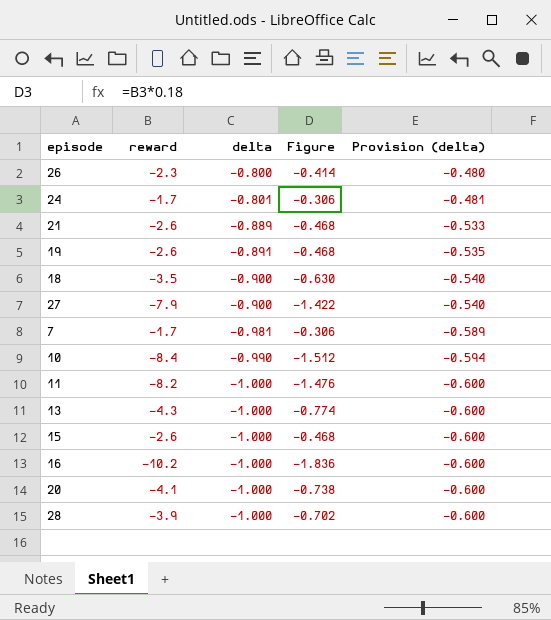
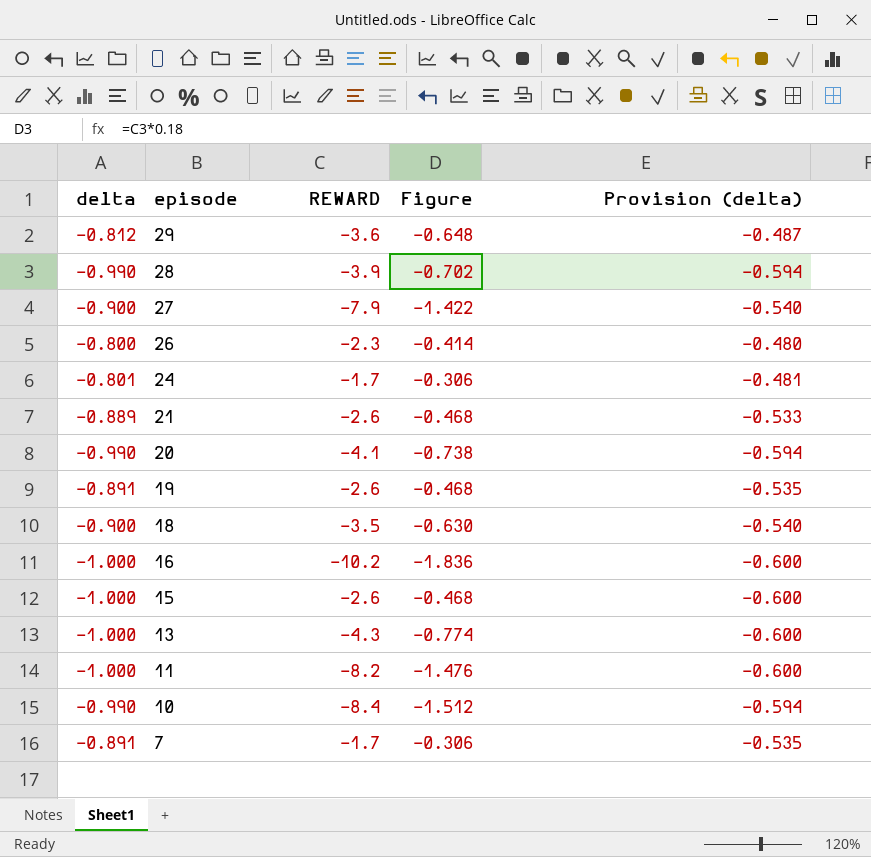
row order: delta descending -> episode descending
column delta | position: 3 -> 1
column name: reward -> REWARD
row 29: none -> -0.812 | -3.6 | -0.648 | -0.487
28 | delta: -1.000 -> -0.990
28 | Provision (delta): -0.600 -> -0.594
20 | delta: -1.000 -> -0.990
20 | Provision (delta): -0.600 -> -0.594
7 | delta: -0.981 -> -0.891
7 | Provision (delta): -0.589 -> -0.535

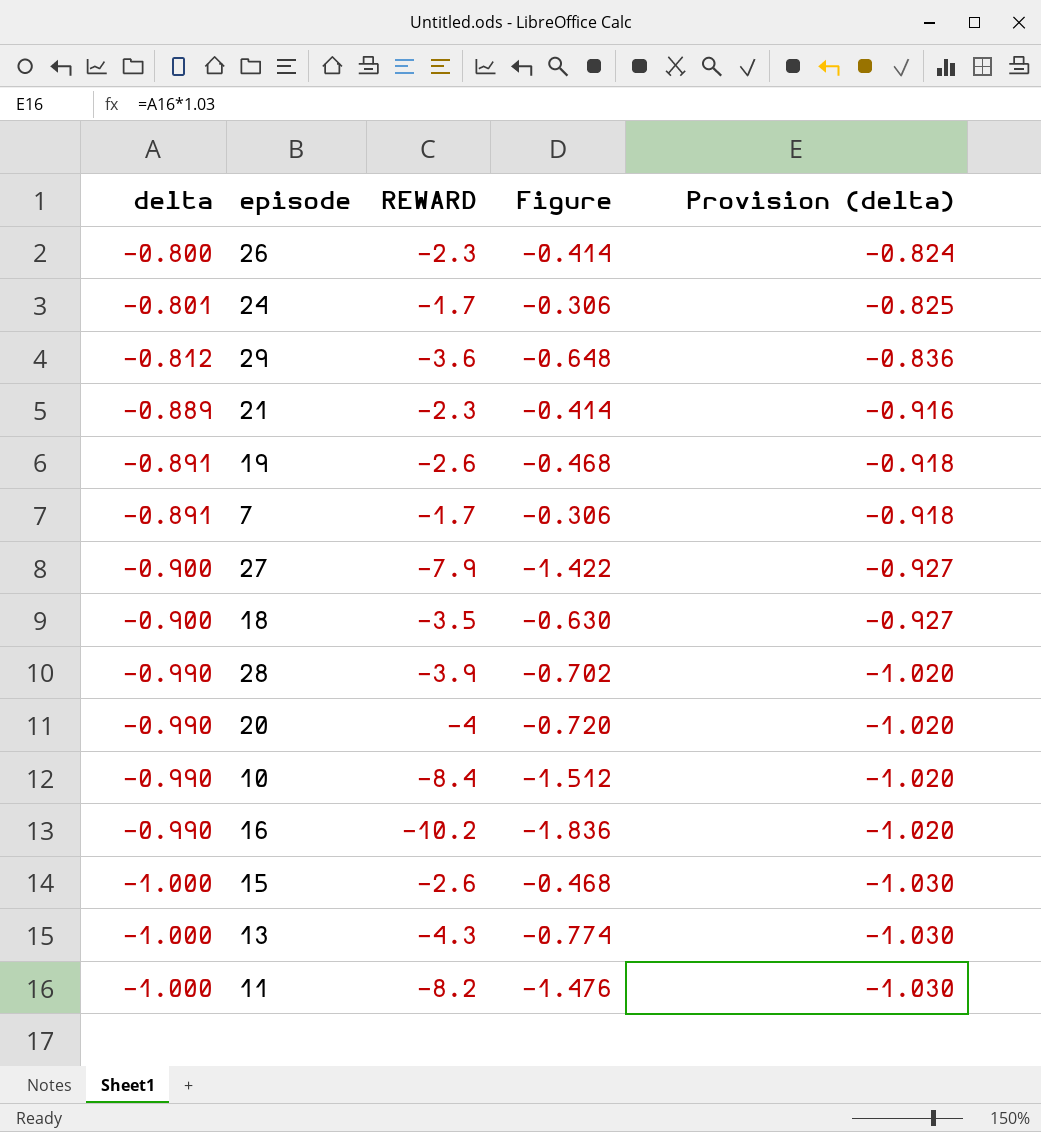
row order: episode descending -> delta descending
column Provision (delta) | formula: [delta] * 0.6 -> [delta] * 1.03
21 | REWARD: -2.6 -> -2.3
21 | Figure: -0.468 -> -0.414
20 | REWARD: -4.1 -> -4
20 | Figure: -0.738 -> -0.720
16 | delta: -1.000 -> -0.990

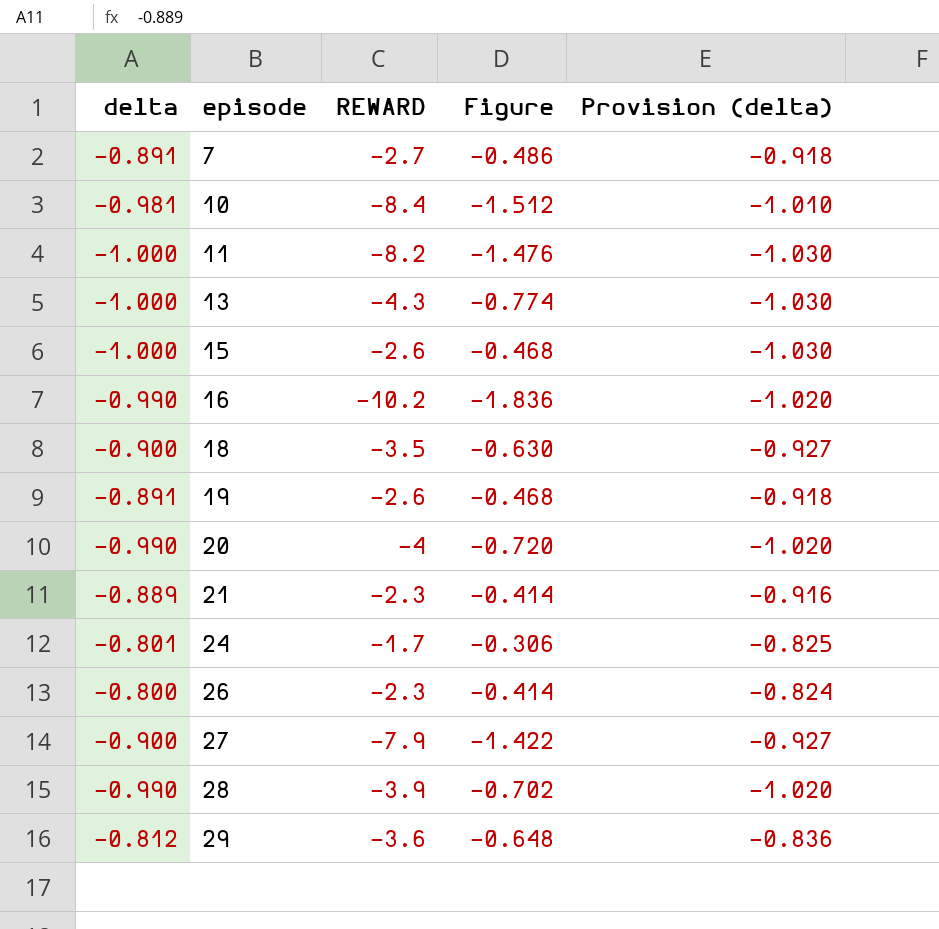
row order: delta descending -> episode ascending
7 | REWARD: -1.7 -> -2.7
7 | Figure: -0.306 -> -0.486
10 | delta: -0.990 -> -0.981
10 | Provision (delta): -1.020 -> -1.010

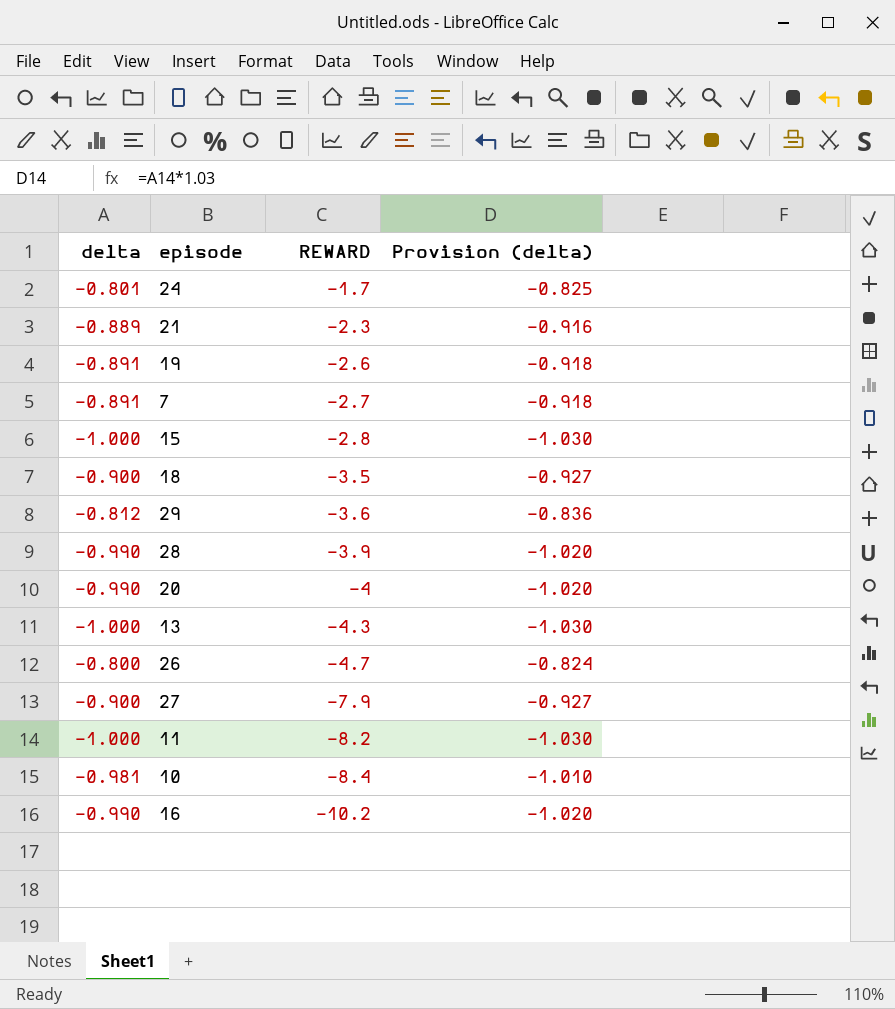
row order: episode ascending -> REWARD descending
column Figure | formula: [REWARD] * 0.18 -> none
15 | REWARD: -2.6 -> -2.8
26 | REWARD: -2.3 -> -4.7

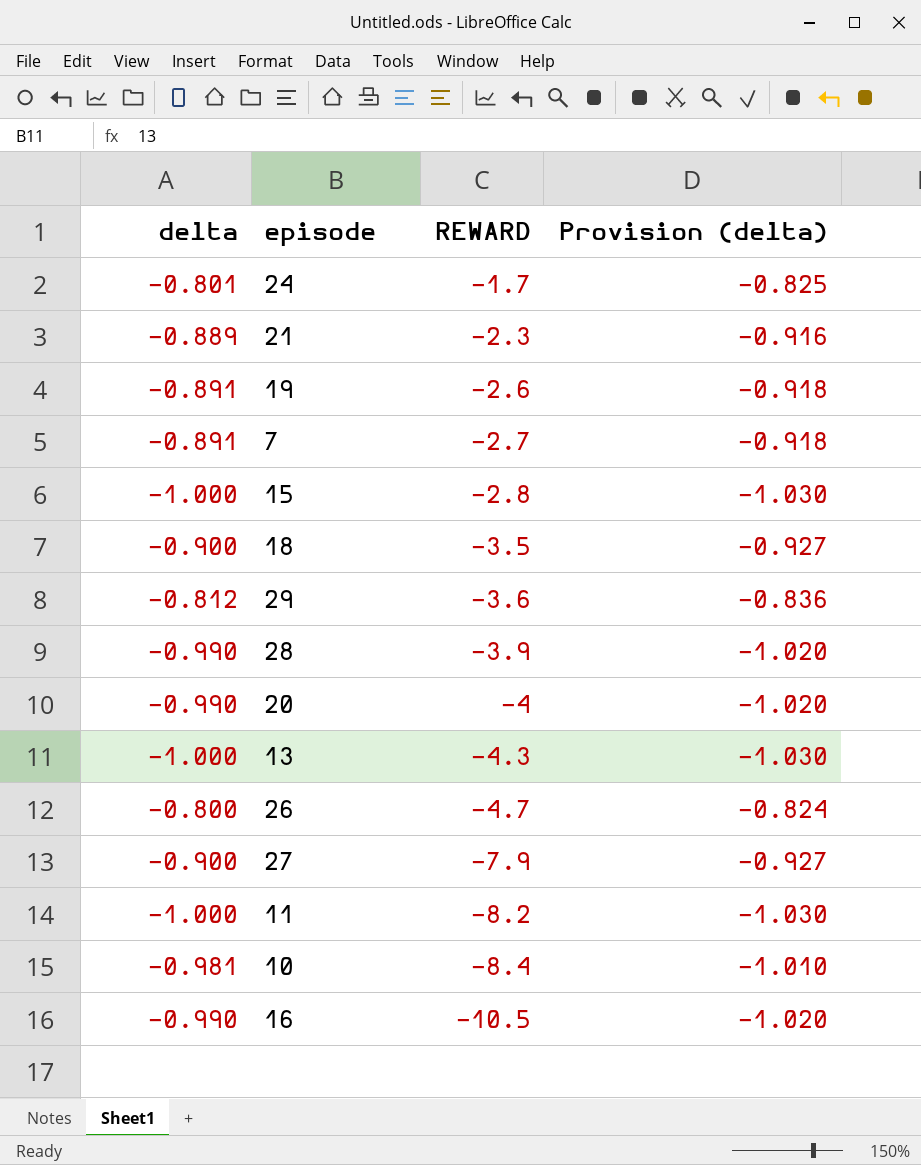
16 | REWARD: -10.2 -> -10.5

